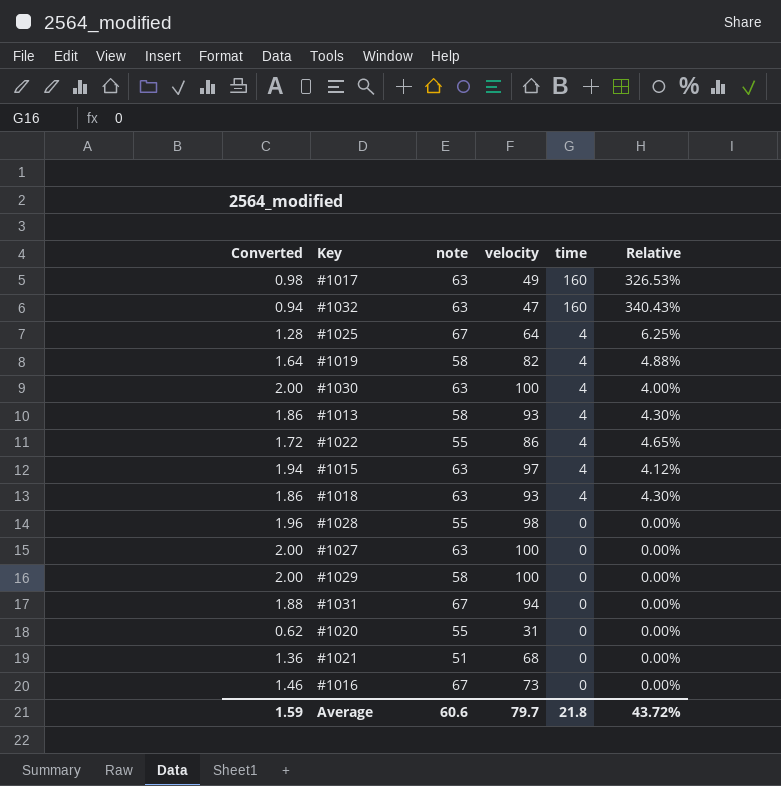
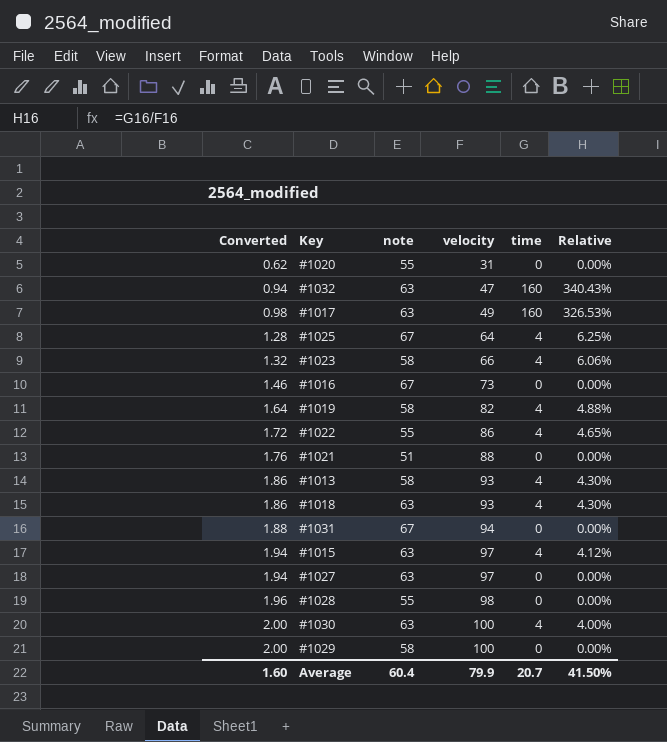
row order: time descending -> Converted ascending
row #1023: none -> 1.32 | 58 | 66 | 4 | 6.06%
#1021 | Converted: 1.36 -> 1.76
#1021 | velocity: 68 -> 88
#1027 | Converted: 2.00 -> 1.94
#1027 | velocity: 100 -> 97
Average | Converted: 1.59 -> 1.60
Average | note: 60.6 -> 60.4
Average | velocity: 79.7 -> 79.9
Average | time: 21.8 -> 20.7
Average | Relative: 43.72% -> 41.50%

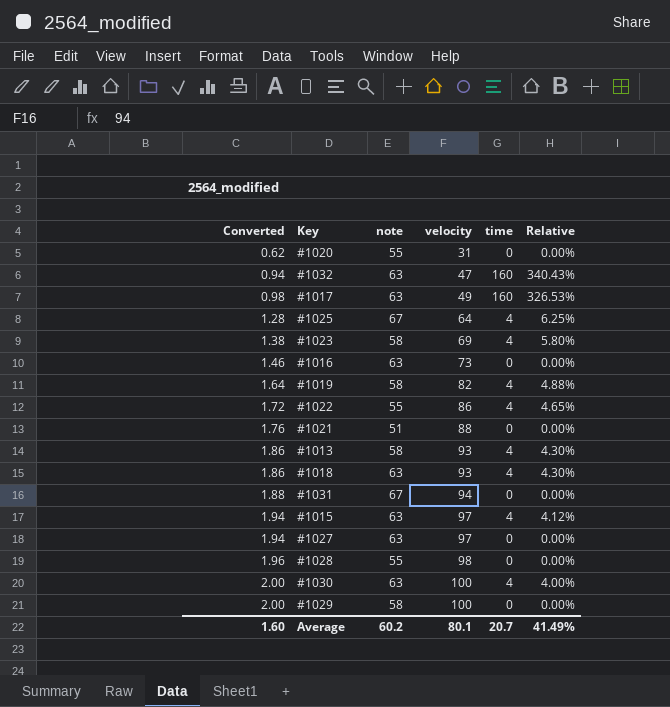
#1023 | Converted: 1.32 -> 1.38
#1023 | velocity: 66 -> 69
#1023 | Relative: 6.06% -> 5.80%
#1016 | note: 67 -> 63
Average | note: 60.4 -> 60.2
Average | velocity: 79.9 -> 80.1
Average | Relative: 41.50% -> 41.49%

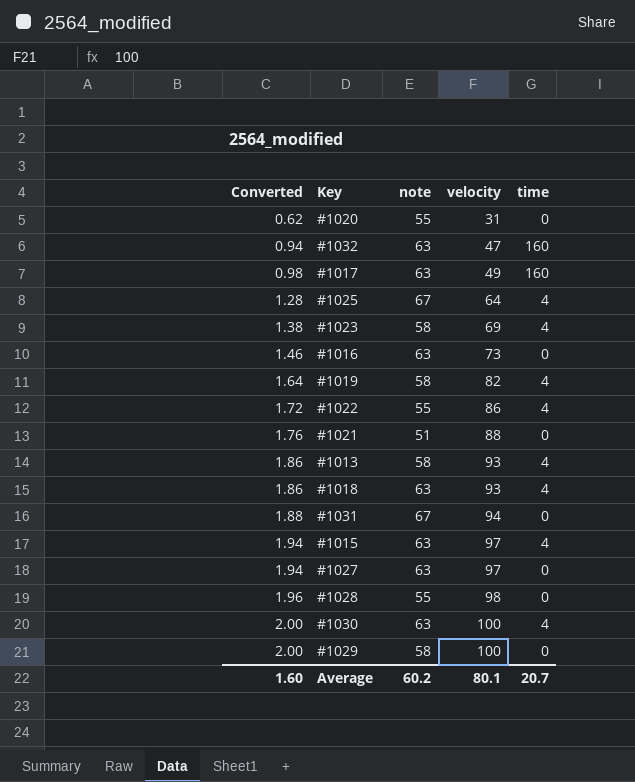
column Relative | formula: [time] / [velocity] -> none

